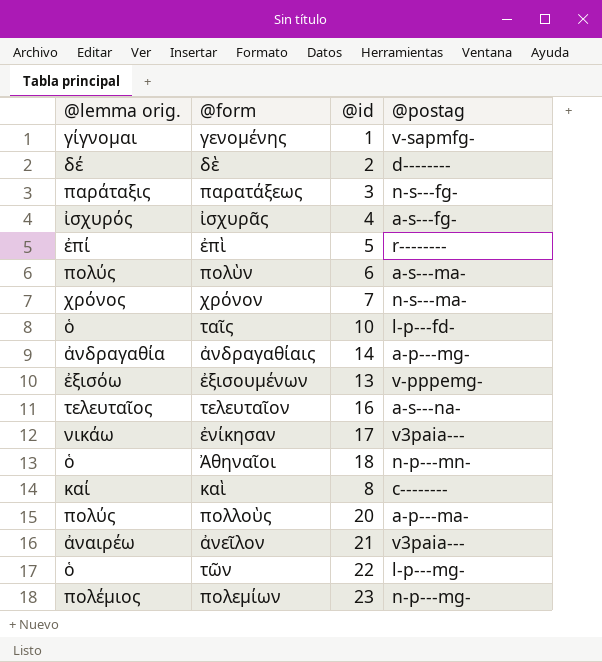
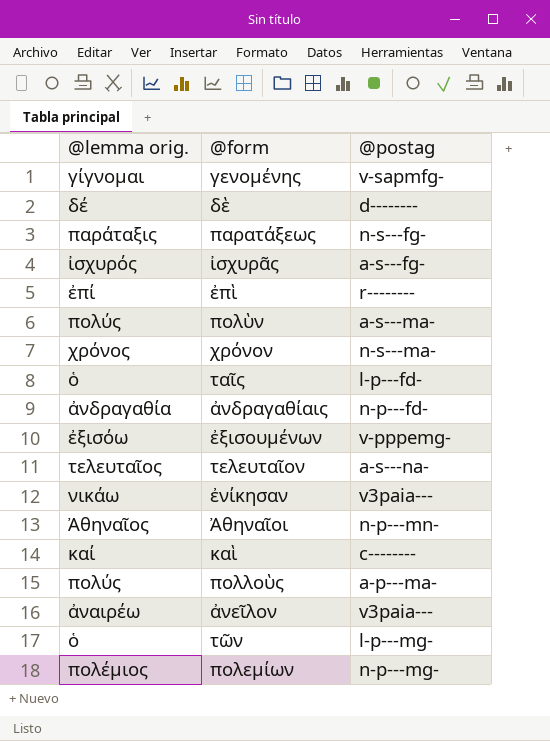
column @id | position: 3 -> none
ἀνδραγαθίαις | @postag: a-p---mg- -> n-p---fd-
Ἀθηναῖοι | @lemma orig.: ὁ -> Ἀθηναῖος

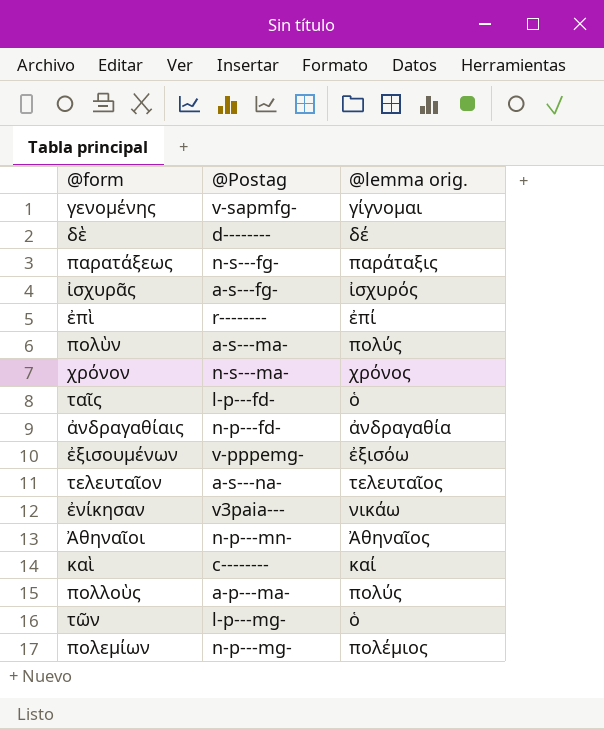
column name: @postag -> @Postag
column @lemma orig. | position: 1 -> 3
row ἀνεῖλον: ἀναιρέω | v3paia--- -> none

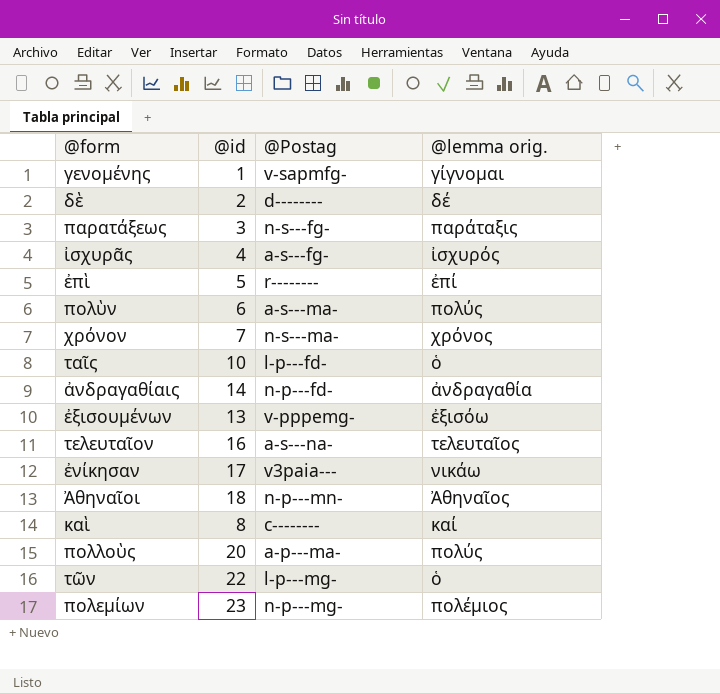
column @id | position: none -> 2

